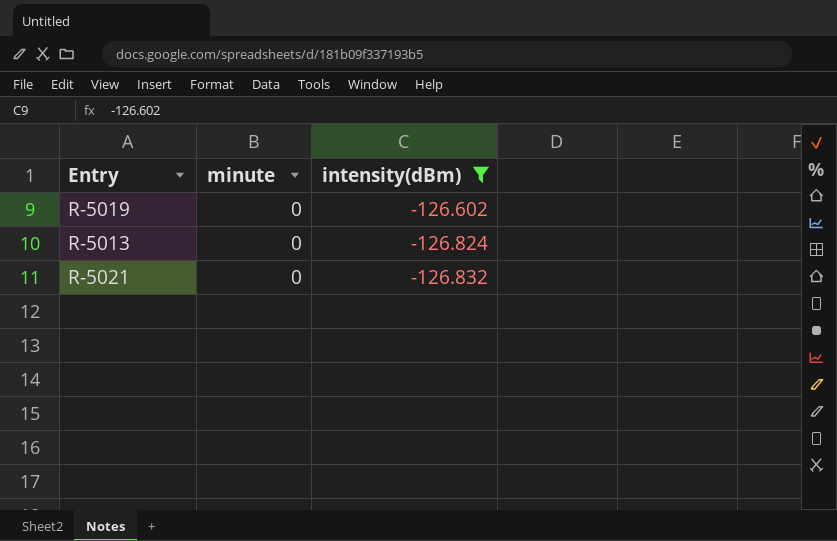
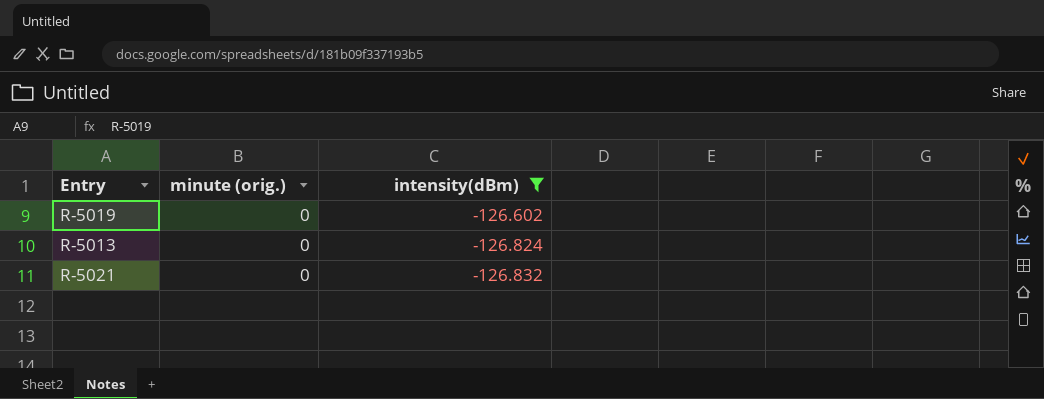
column name: minute -> minute (orig.)

